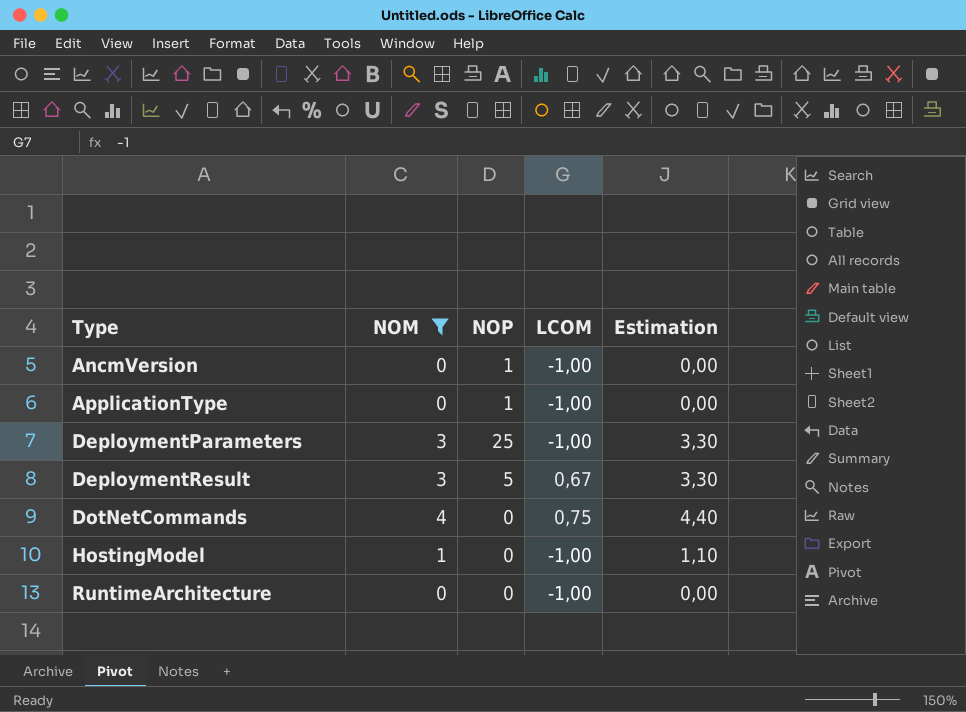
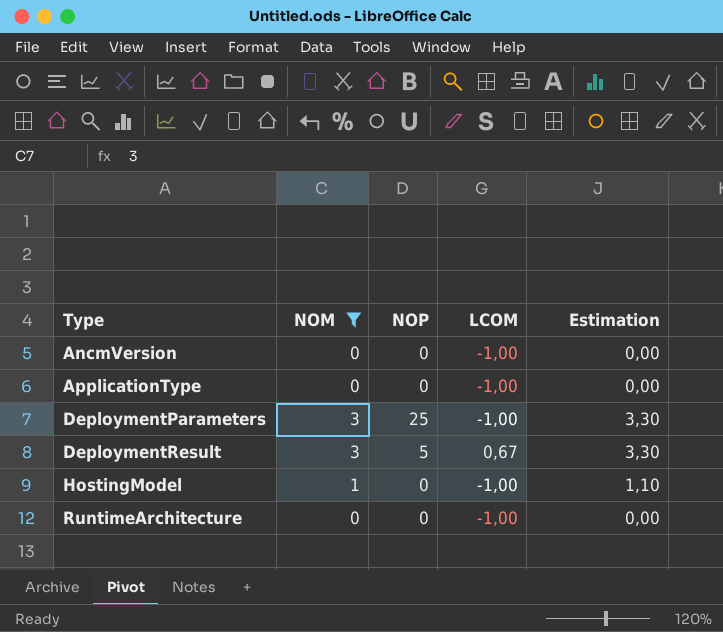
row DotNetCommands: 4 | 0 | 0,75 | 4,40 -> none
AncmVersion | NOP: 1 -> 0
ApplicationType | NOP: 1 -> 0

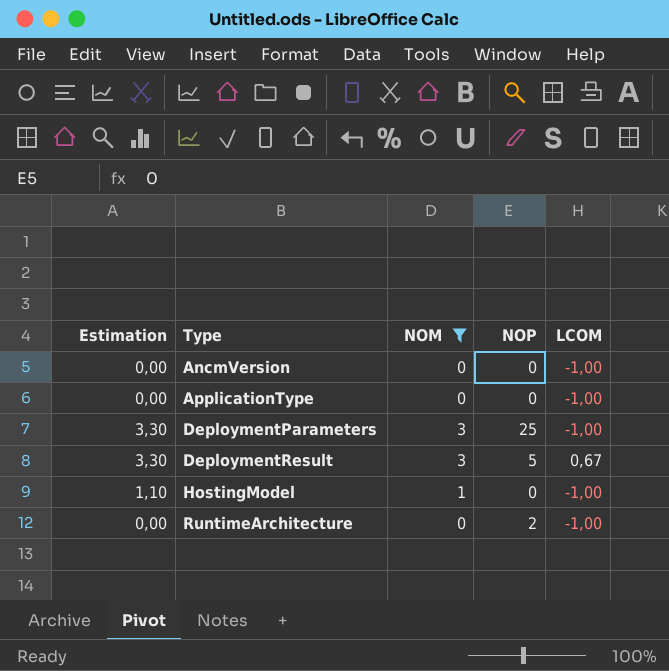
column Estimation | position: 5 -> 1
RuntimeArchitecture | NOP: 0 -> 2

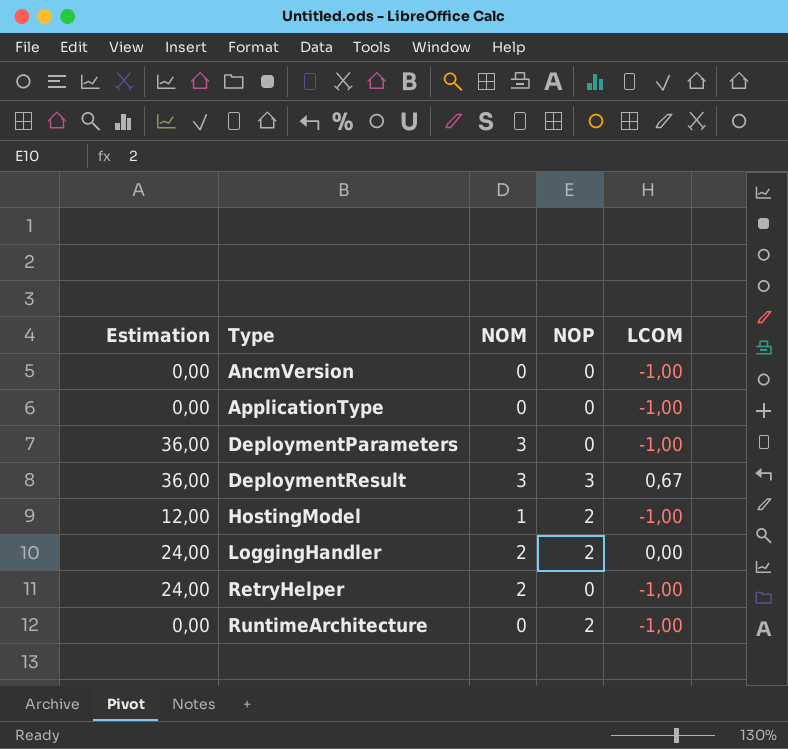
filter: NOM != 2 -> none
column Estimation | formula: [NOM] * 1,1 -> [NOM] * 12
DeploymentParameters | NOP: 25 -> 0
DeploymentResult | NOP: 5 -> 3
HostingModel | NOP: 0 -> 2

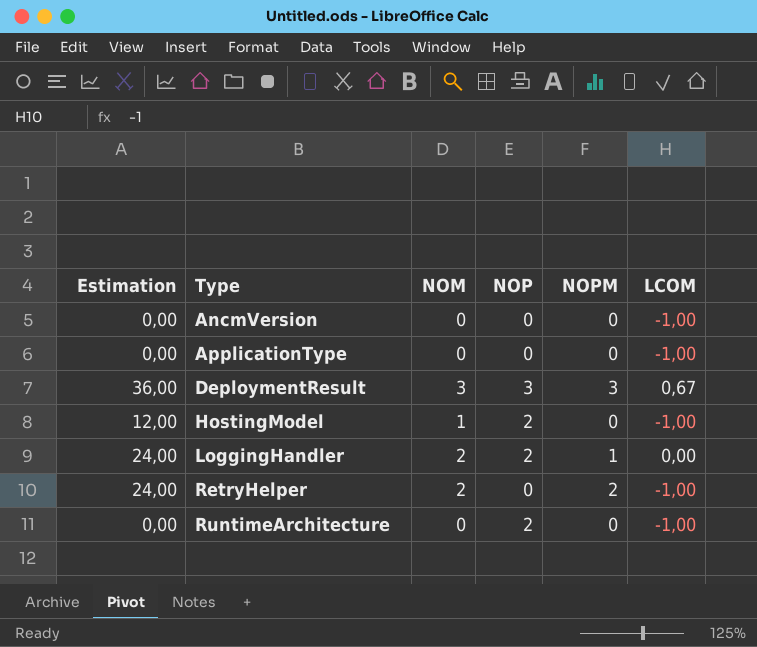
column NOPM | position: none -> 5
row DeploymentParameters: 36,00 | 3 | 0 | -1,00 -> none

